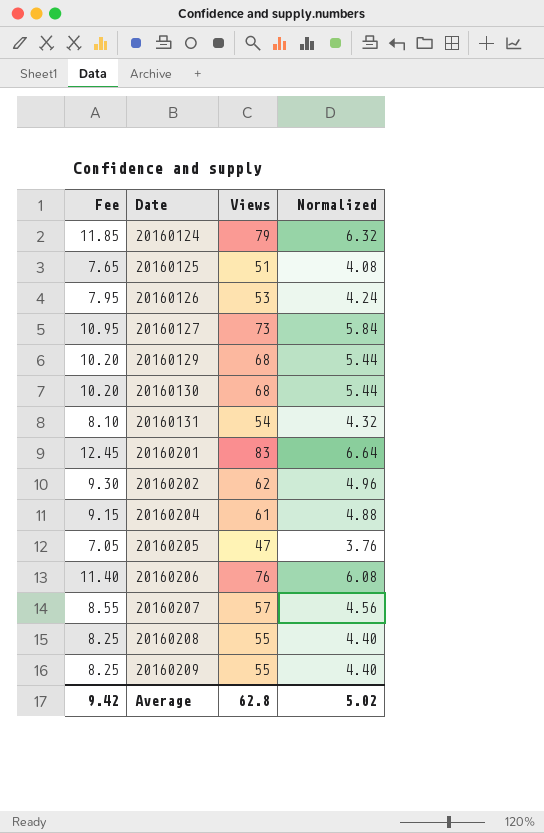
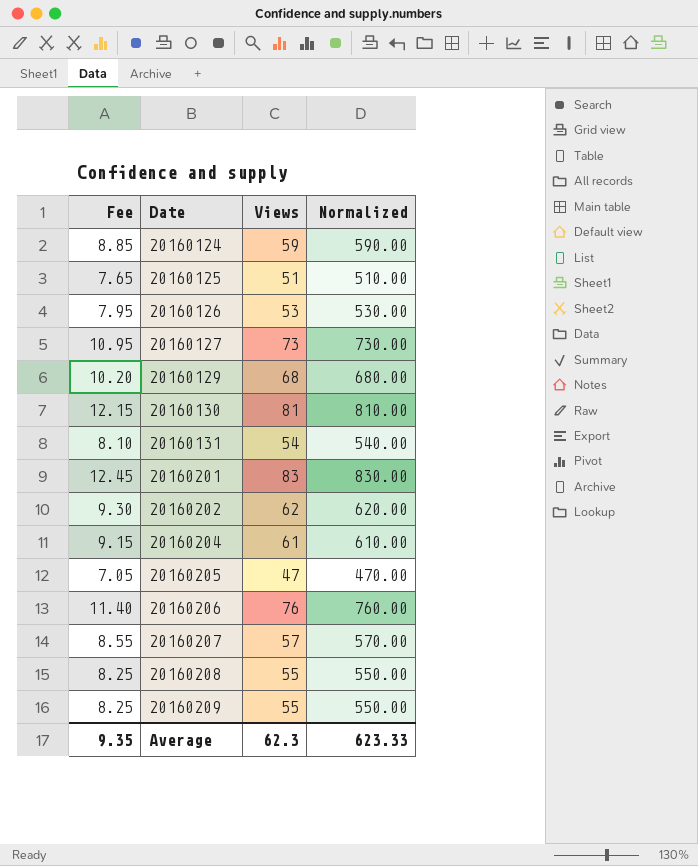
column Normalized | formula: [Views] * 0.08 -> [Views] * 10
20160124 | Fee: 11.85 -> 8.85
20160124 | Views: 79 -> 59
20160130 | Fee: 10.20 -> 12.15
20160130 | Views: 68 -> 81
Average | Fee: 9.42 -> 9.35
Average | Views: 62.8 -> 62.3
Average | Normalized: 5.02 -> 623.33

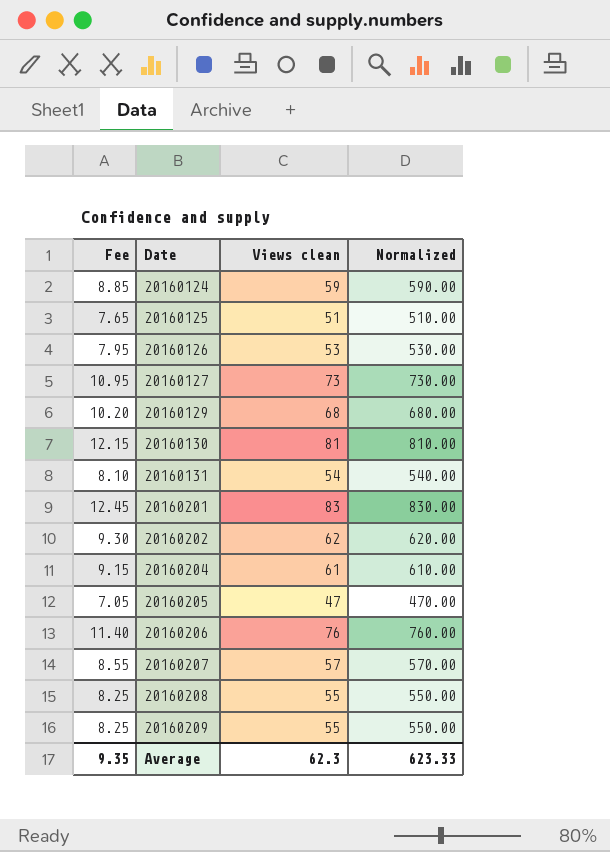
column name: Views -> Views clean

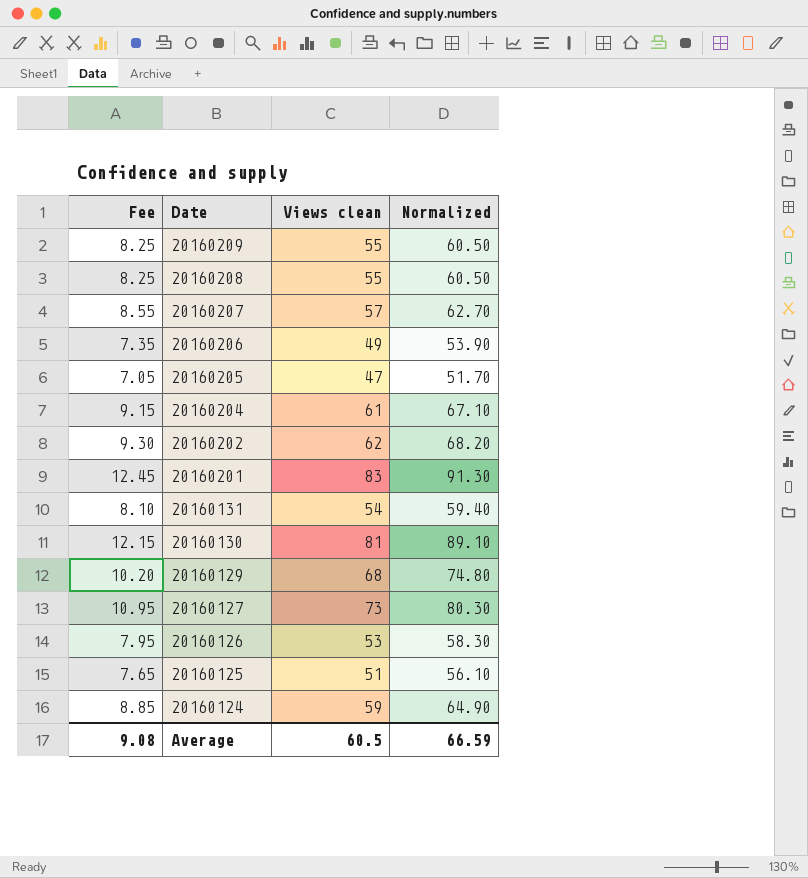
row order: Date ascending -> Date descending
column Normalized | formula: [Views clean] * 10 -> [Views clean] * 1.1
20160206 | Fee: 11.40 -> 7.35
20160206 | Views clean: 76 -> 49
Average | Fee: 9.35 -> 9.08
Average | Views clean: 62.3 -> 60.5
Average | Normalized: 623.33 -> 66.59

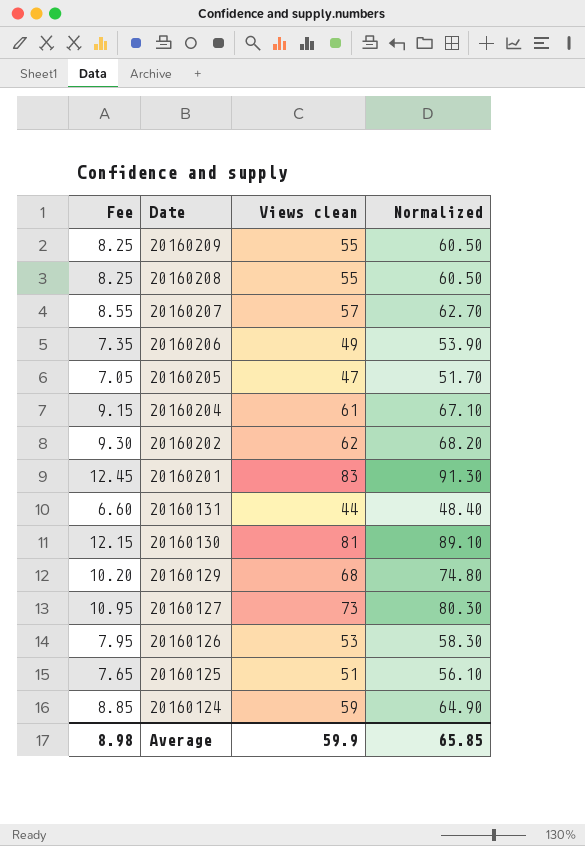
20160131 | Fee: 8.10 -> 6.60
20160131 | Views clean: 54 -> 44
20160131 | Normalized: 59.40 -> 48.40
Average | Fee: 9.08 -> 8.98
Average | Views clean: 60.5 -> 59.9
Average | Normalized: 66.59 -> 65.85

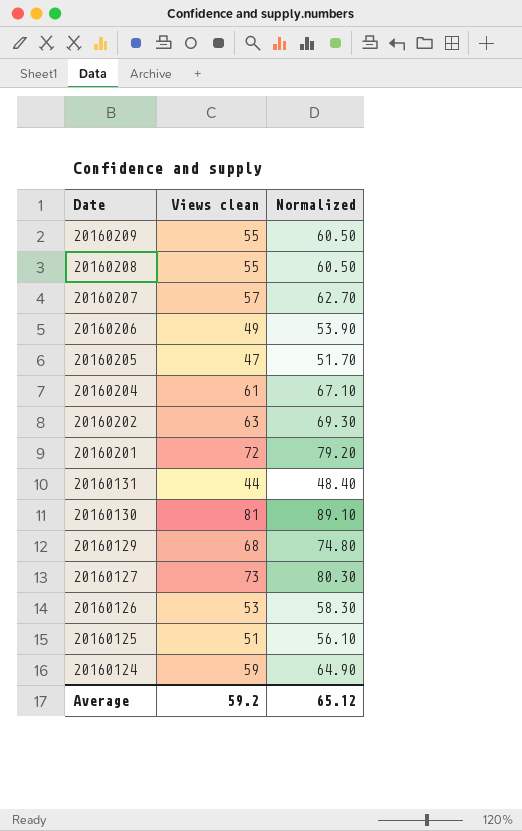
column Fee | formula: [Views clean] * 0.15 -> none
20160202 | Views clean: 62 -> 63
20160202 | Normalized: 68.20 -> 69.30
20160201 | Views clean: 83 -> 72
20160201 | Normalized: 91.30 -> 79.20
Average | Views clean: 59.9 -> 59.2
Average | Normalized: 65.85 -> 65.12

